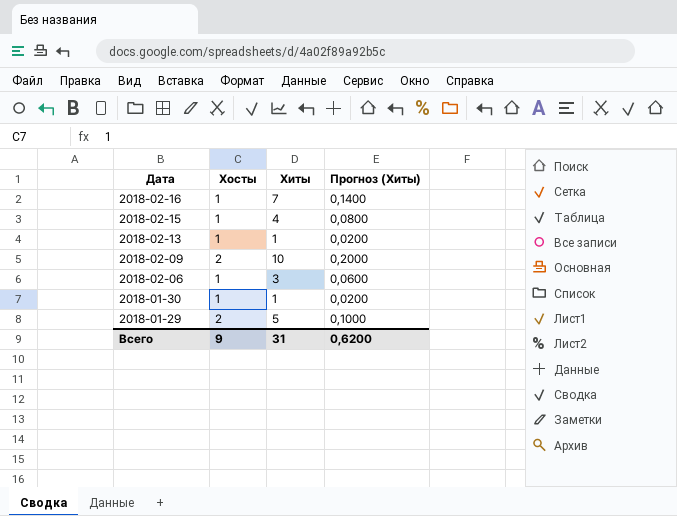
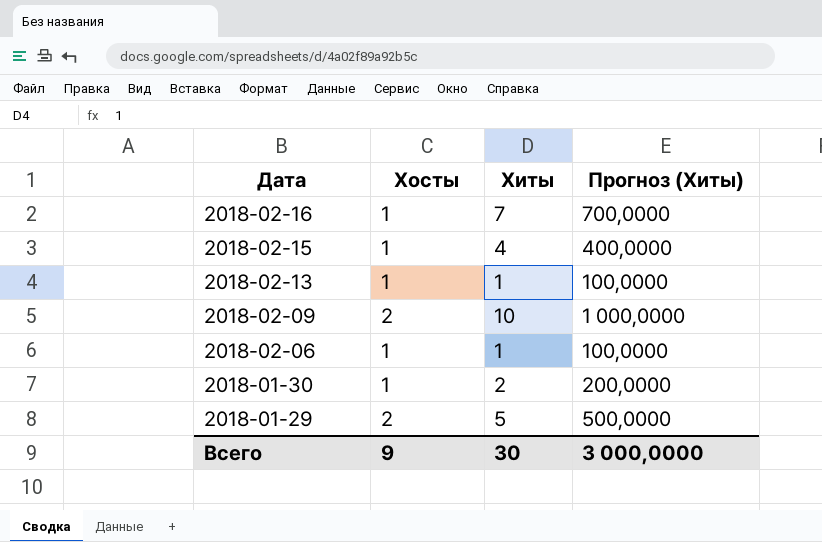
column Прогноз (Хиты) | formula: [Хиты] * 0,02 -> [Хиты] * 100
2018-02-06 | Хиты: 3 -> 1
2018-01-30 | Хиты: 1 -> 2
Всего | Хиты: 31 -> 30
Всего | Прогноз (Хиты): 0,6200 -> 3 000,0000

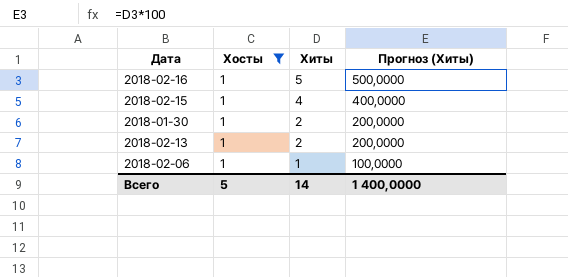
filter: none -> Хосты = 1
row order: Дата descending -> Хиты descending
2018-02-16 | Хиты: 7 -> 5
2018-02-16 | Прогноз (Хиты): 700,0000 -> 500,0000
2018-02-13 | Хиты: 1 -> 2
2018-02-13 | Прогноз (Хиты): 100,0000 -> 200,0000
Всего | Хосты: 9 -> 5
Всего | Хиты: 30 -> 14
Всего | Прогноз (Хиты): 3 000,0000 -> 1 400,0000

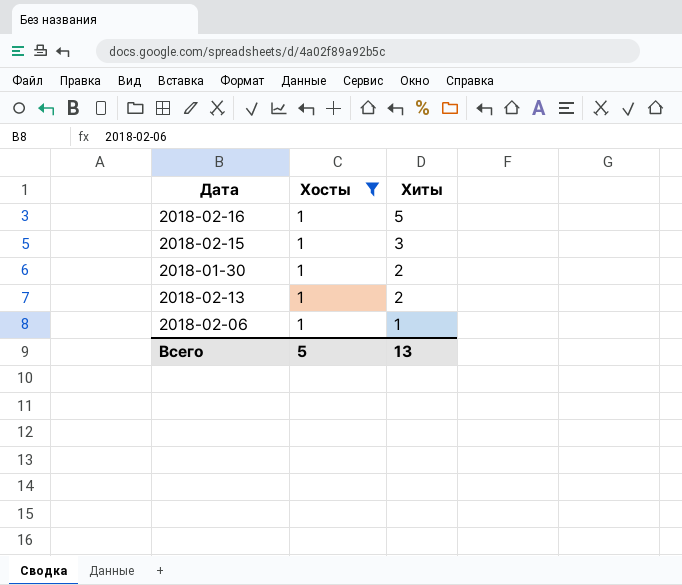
column Прогноз (Хиты) | formula: [Хиты] * 100 -> none
2018-02-15 | Хиты: 4 -> 3
Всего | Хиты: 14 -> 13

